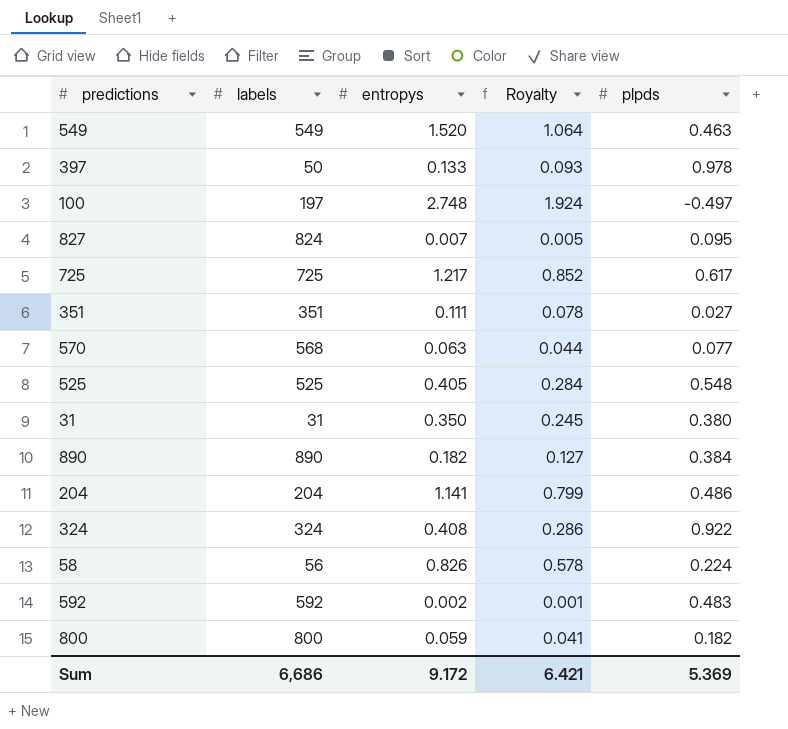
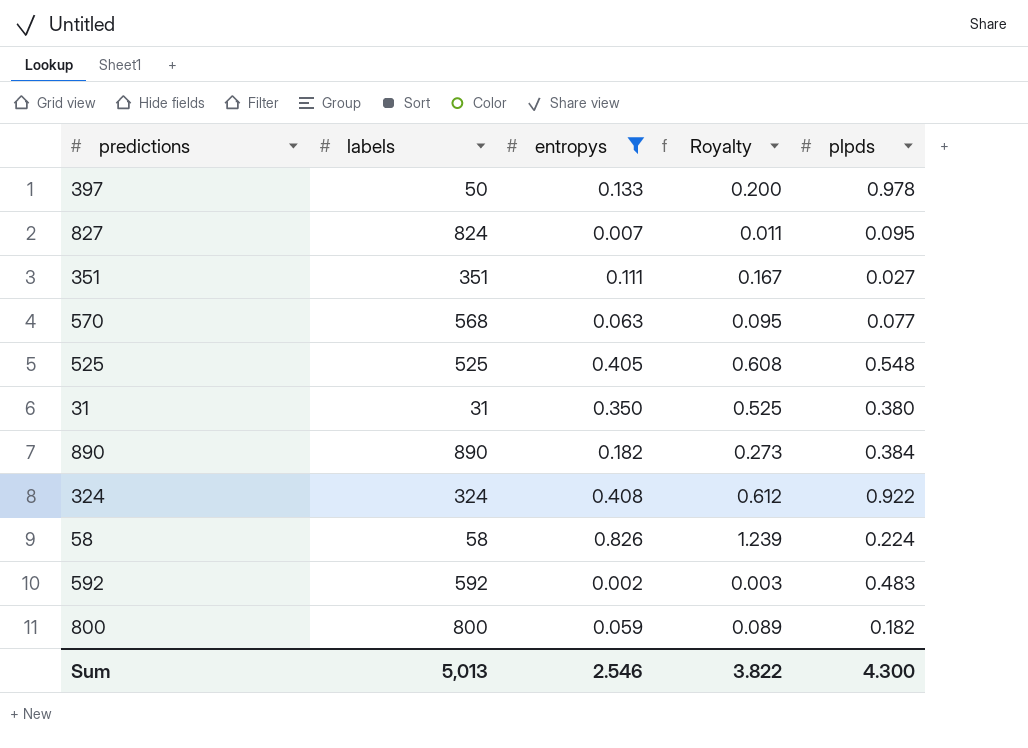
filter: none -> entropys <= 0.826
column Royalty | formula: [entropys] * 0.7 -> [entropys] * 1.5
58 | labels: 56 -> 58
Sum | labels: 6,686 -> 5,013
Sum | entropys: 9.172 -> 2.546
Sum | Royalty: 6.421 -> 3.822
Sum | plpds: 5.369 -> 4.300

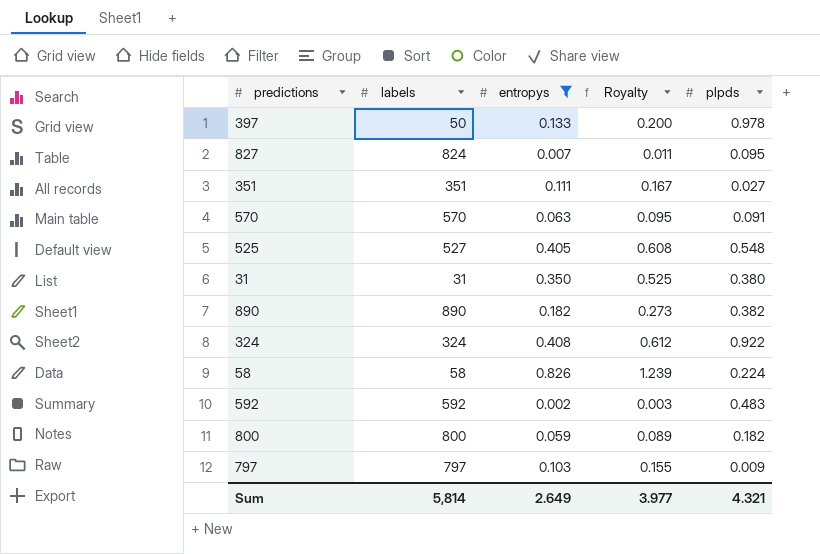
570 | labels: 568 -> 570
570 | plpds: 0.077 -> 0.091
525 | labels: 525 -> 527
890 | plpds: 0.384 -> 0.382
row 797: none -> 797 | 0.103 | 0.155 | 0.009
Sum | labels: 5,013 -> 5,814
Sum | entropys: 2.546 -> 2.649
Sum | Royalty: 3.822 -> 3.977
Sum | plpds: 4.300 -> 4.321

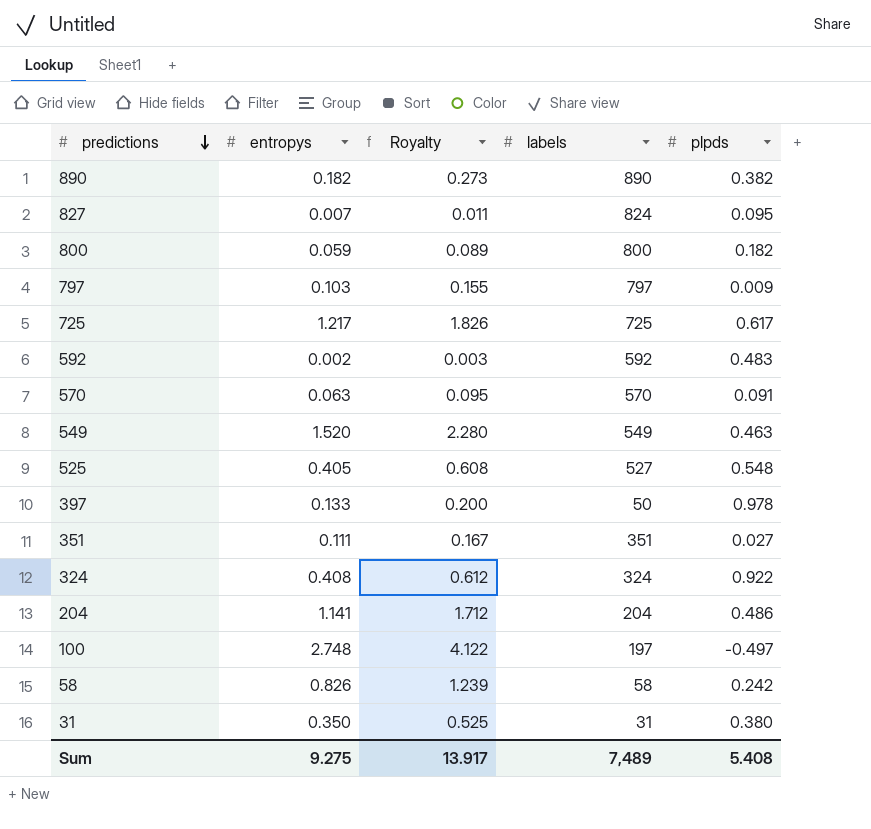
filter: entropys <= 0.826 -> none
row order: none -> predictions descending
column labels | position: 2 -> 4
58 | plpds: 0.224 -> 0.242
Sum | entropys: 2.649 -> 9.275
Sum | Royalty: 3.977 -> 13.917
Sum | labels: 5,814 -> 7,489
Sum | plpds: 4.321 -> 5.408

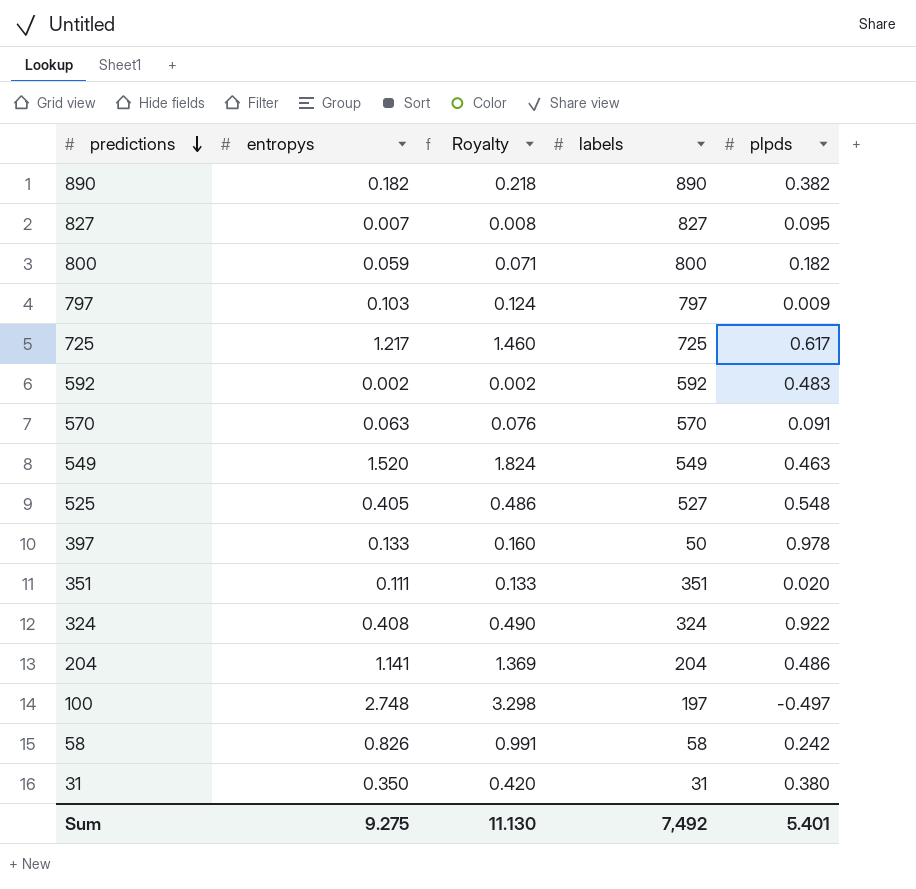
column Royalty | formula: [entropys] * 1.5 -> [entropys] * 1.2
827 | labels: 824 -> 827
351 | plpds: 0.027 -> 0.020
Sum | Royalty: 13.917 -> 11.130
Sum | labels: 7,489 -> 7,492
Sum | plpds: 5.408 -> 5.401

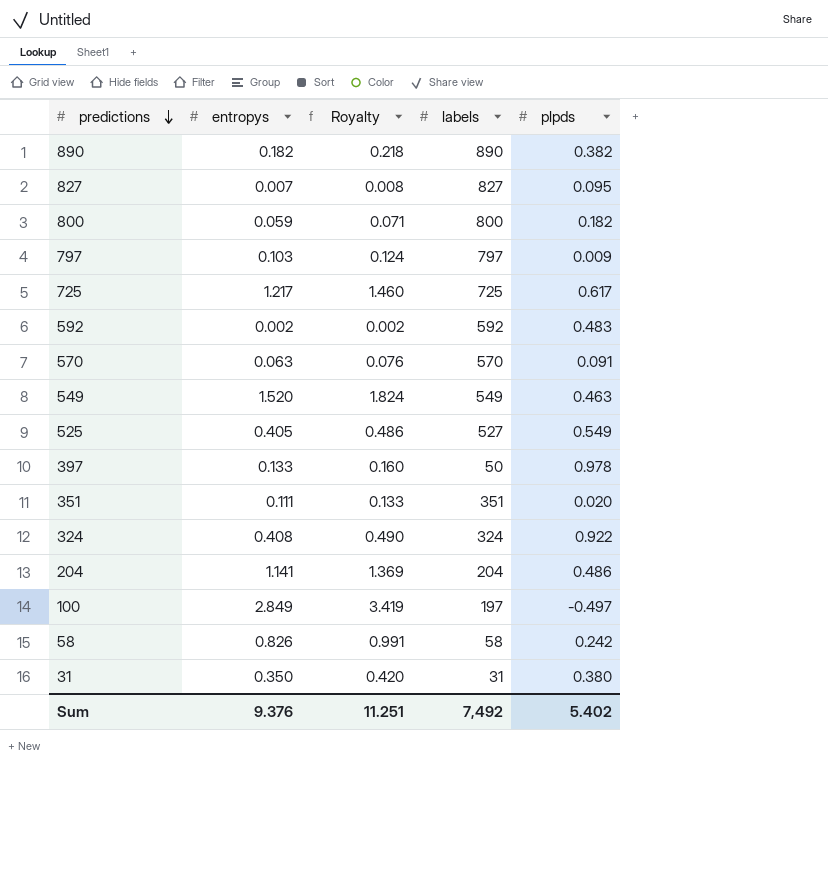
525 | plpds: 0.548 -> 0.549
100 | entropys: 2.748 -> 2.849
100 | Royalty: 3.298 -> 3.419
Sum | entropys: 9.275 -> 9.376
Sum | Royalty: 11.130 -> 11.251
Sum | plpds: 5.401 -> 5.402

